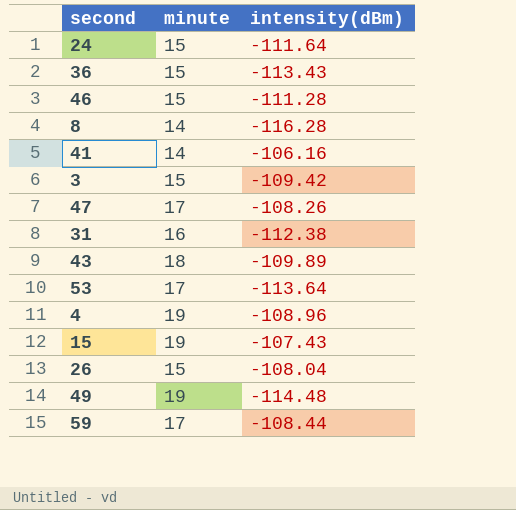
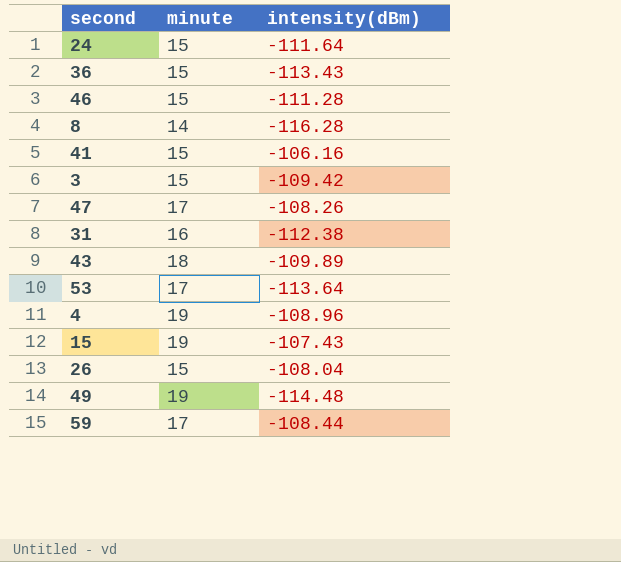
41 | minute: 14 -> 15

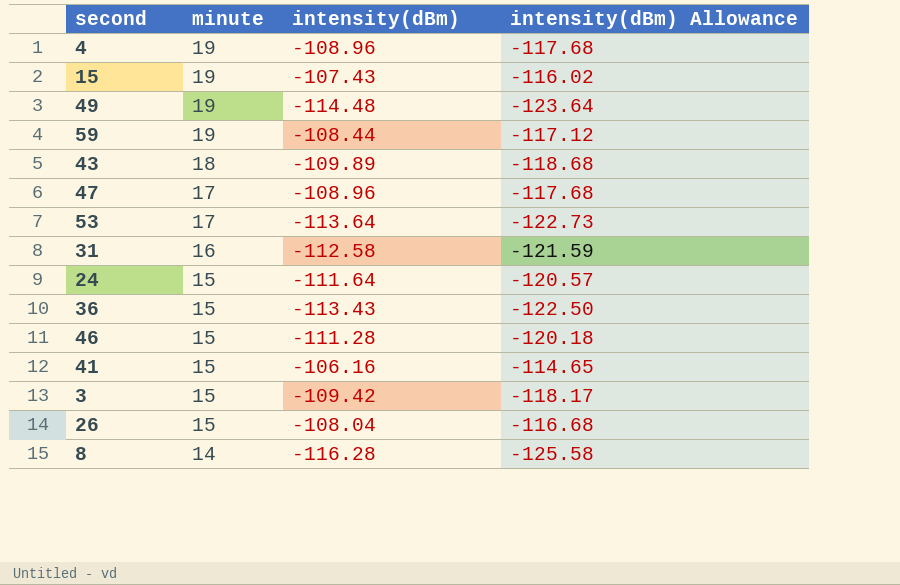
row order: none -> minute descending
column intensity(dBm) Allowance | formula: none -> [intensity(dBm)] * 1.08
59 | minute: 17 -> 19
47 | intensity(dBm): -108.26 -> -108.96
31 | intensity(dBm): -112.38 -> -112.58

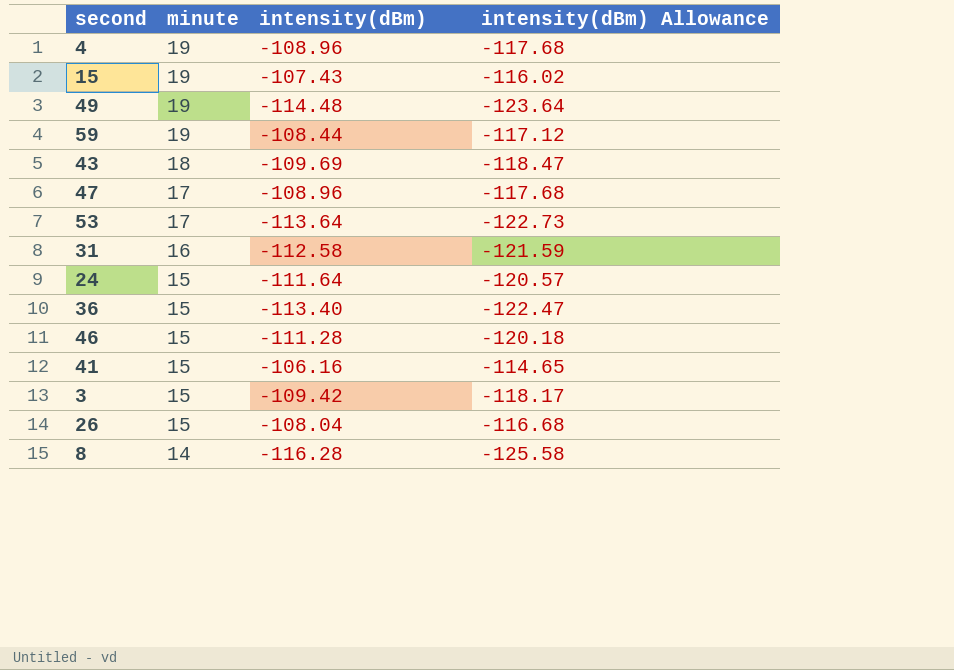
43 | intensity(dBm): -109.89 -> -109.69
43 | intensity(dBm) Allowance: -118.68 -> -118.47
36 | intensity(dBm): -113.43 -> -113.40
36 | intensity(dBm) Allowance: -122.50 -> -122.47

